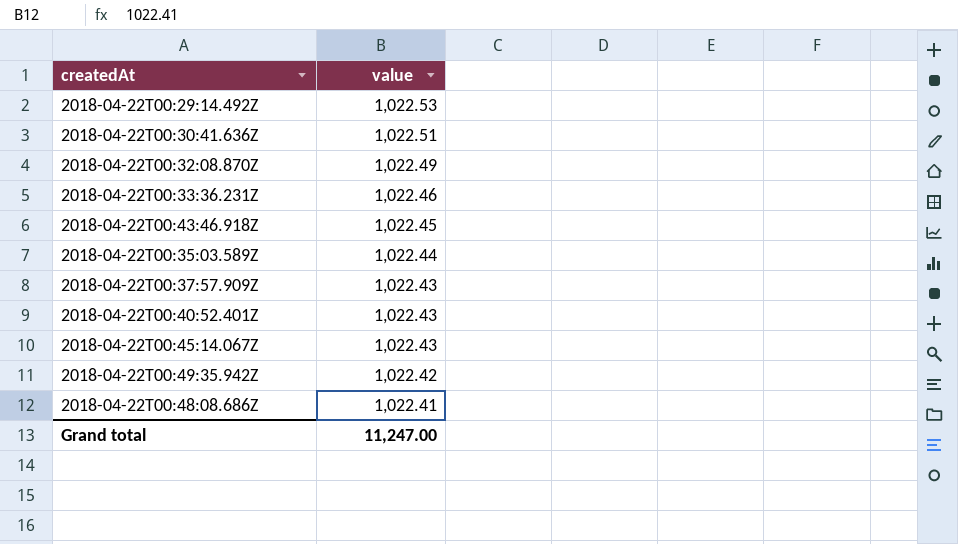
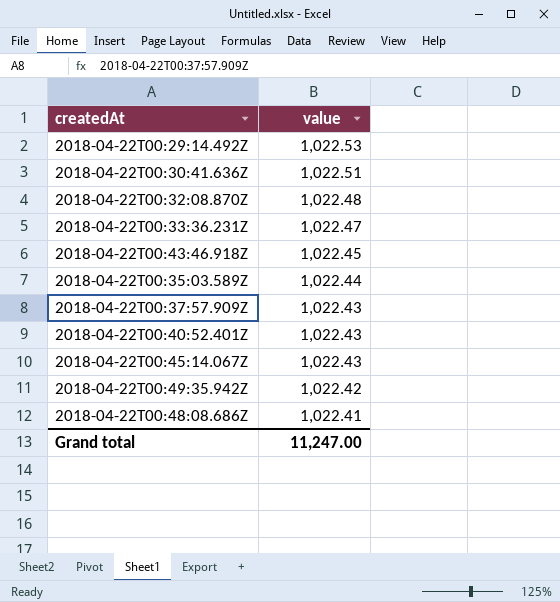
2018-04-22T00:32:08.870Z | value: 1,022.49 -> 1,022.48
2018-04-22T00:33:36.231Z | value: 1,022.46 -> 1,022.47

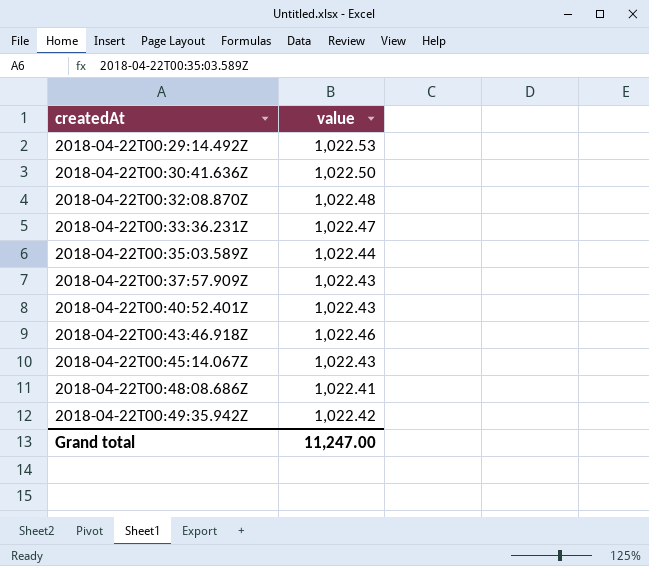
row order: value descending -> createdAt ascending
2018-04-22T00:30:41.636Z | value: 1,022.51 -> 1,022.50
2018-04-22T00:43:46.918Z | value: 1,022.45 -> 1,022.46

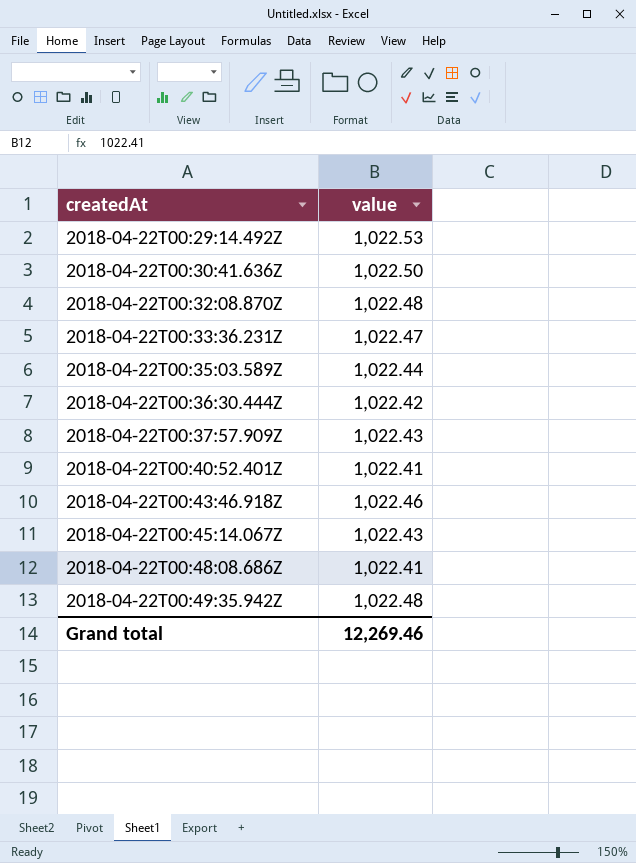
row 2018-04-22T00:36:30.444Z: none -> 1,022.42
2018-04-22T00:40:52.401Z | value: 1,022.43 -> 1,022.41
2018-04-22T00:49:35.942Z | value: 1,022.42 -> 1,022.48
Grand total | value: 11,247.00 -> 12,269.46

